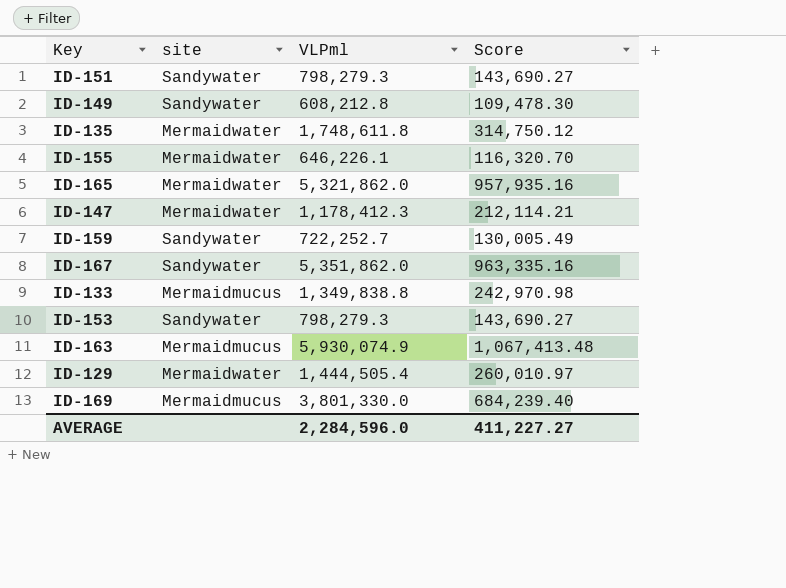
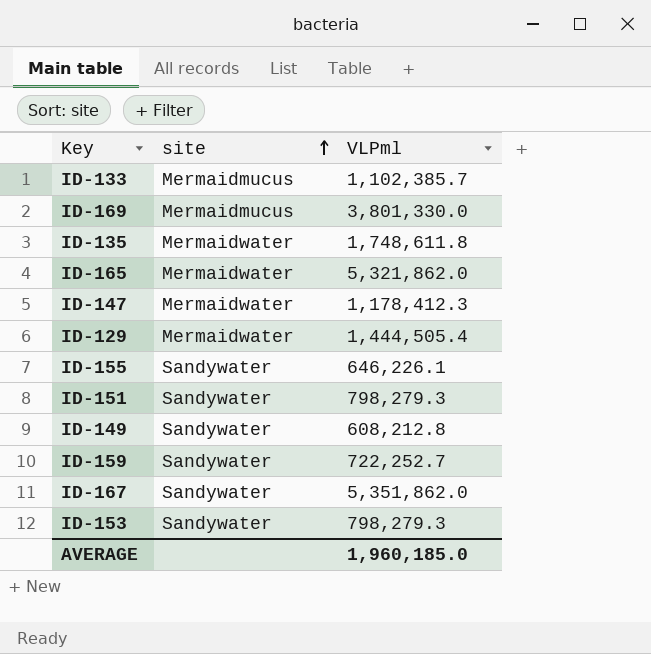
row order: none -> site ascending
column Score | formula: [VLPml] * 0.18 -> none
row ID-163: Mermaidmucus | 5,930,074.9 | 1,067,413.48 -> none
ID-133 | VLPml: 1,349,838.8 -> 1,102,385.7
ID-155 | site: Mermaidwater -> Sandywater
AVERAGE | VLPml: 2,284,596.0 -> 1,960,185.0

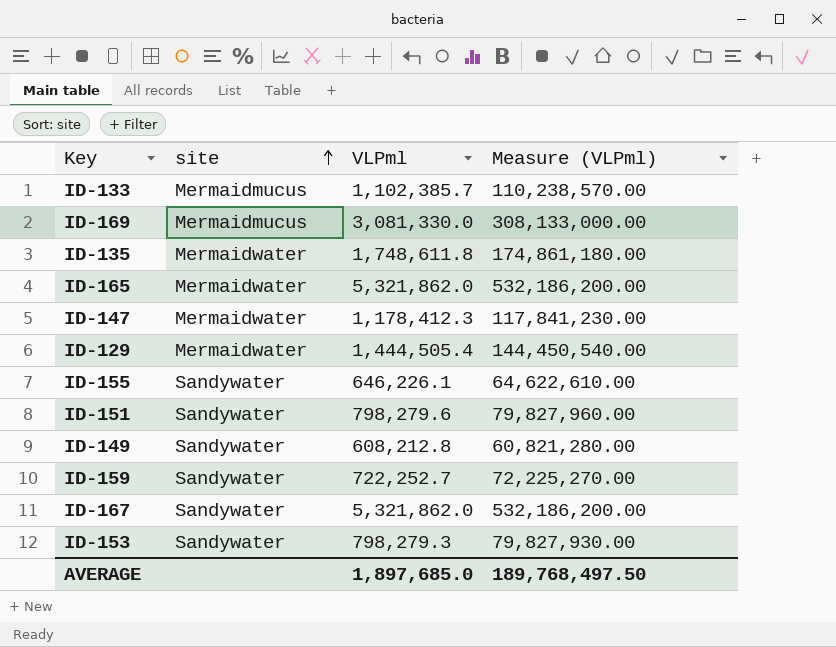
column Measure (VLPml) | formula: none -> [VLPml] * 100
ID-169 | VLPml: 3,801,330.0 -> 3,081,330.0
ID-151 | VLPml: 798,279.3 -> 798,279.6
ID-167 | VLPml: 5,351,862.0 -> 5,321,862.0
AVERAGE | VLPml: 1,960,185.0 -> 1,897,685.0

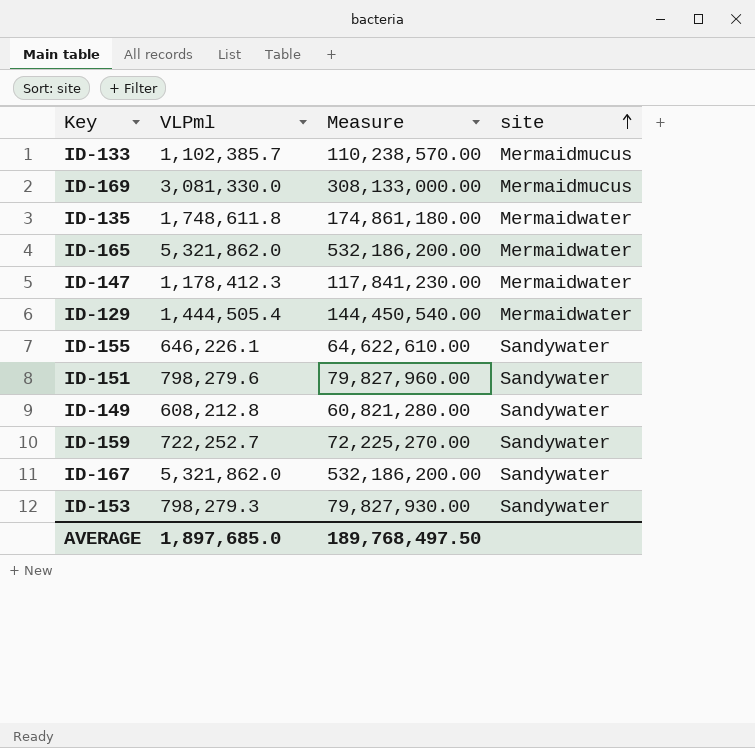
column name: Measure (VLPml) -> Measure
column site | position: 2 -> 4

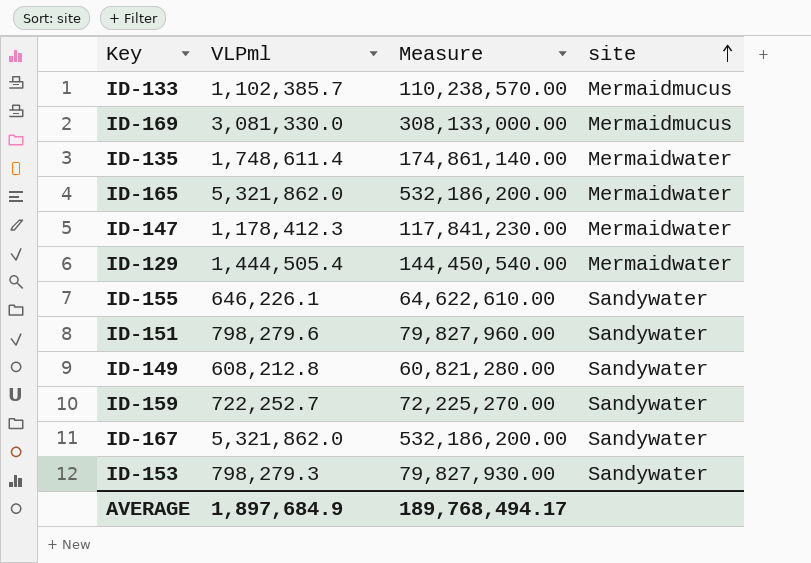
ID-135 | VLPml: 1,748,611.8 -> 1,748,611.4
ID-135 | Measure: 174,861,180.00 -> 174,861,140.00
AVERAGE | VLPml: 1,897,685.0 -> 1,897,684.9
AVERAGE | Measure: 189,768,497.50 -> 189,768,494.17

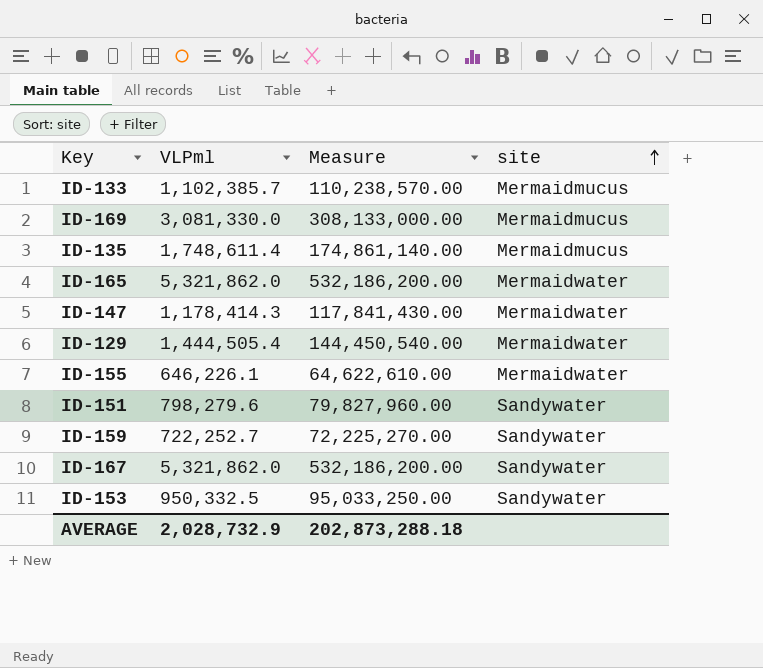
row ID-149: 608,212.8 | 60,821,280.00 | Sandywater -> none
ID-135 | site: Mermaidwater -> Mermaidmucus
ID-147 | VLPml: 1,178,412.3 -> 1,178,414.3
ID-147 | Measure: 117,841,230.00 -> 117,841,430.00
ID-155 | site: Sandywater -> Mermaidwater
ID-153 | VLPml: 798,279.3 -> 950,332.5
ID-153 | Measure: 79,827,930.00 -> 95,033,250.00
AVERAGE | VLPml: 1,897,684.9 -> 2,028,732.9
AVERAGE | Measure: 189,768,494.17 -> 202,873,288.18

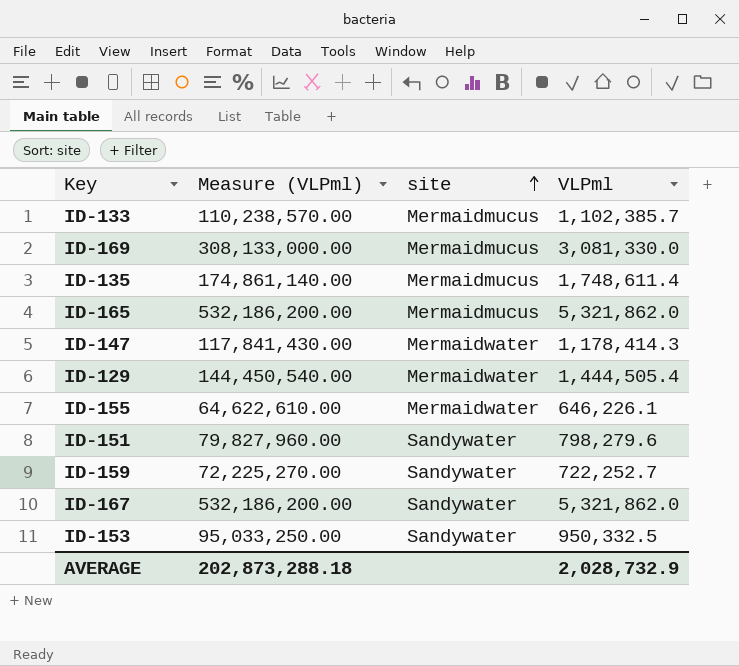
column name: Measure -> Measure (VLPml)
column VLPml | position: 2 -> 4
ID-165 | site: Mermaidwater -> Mermaidmucus

